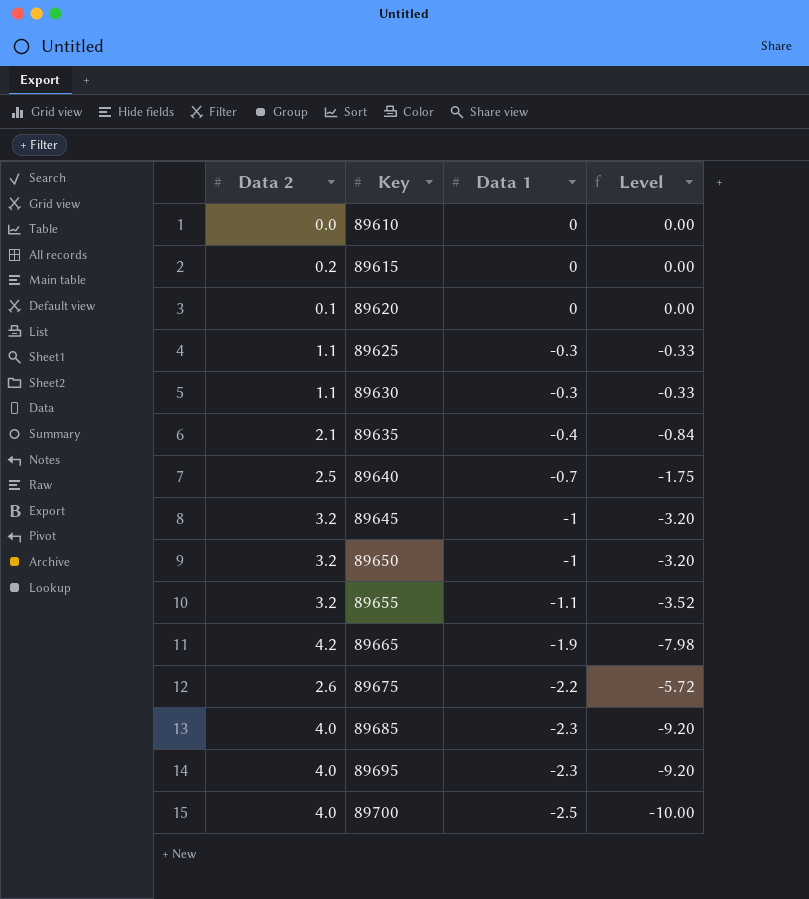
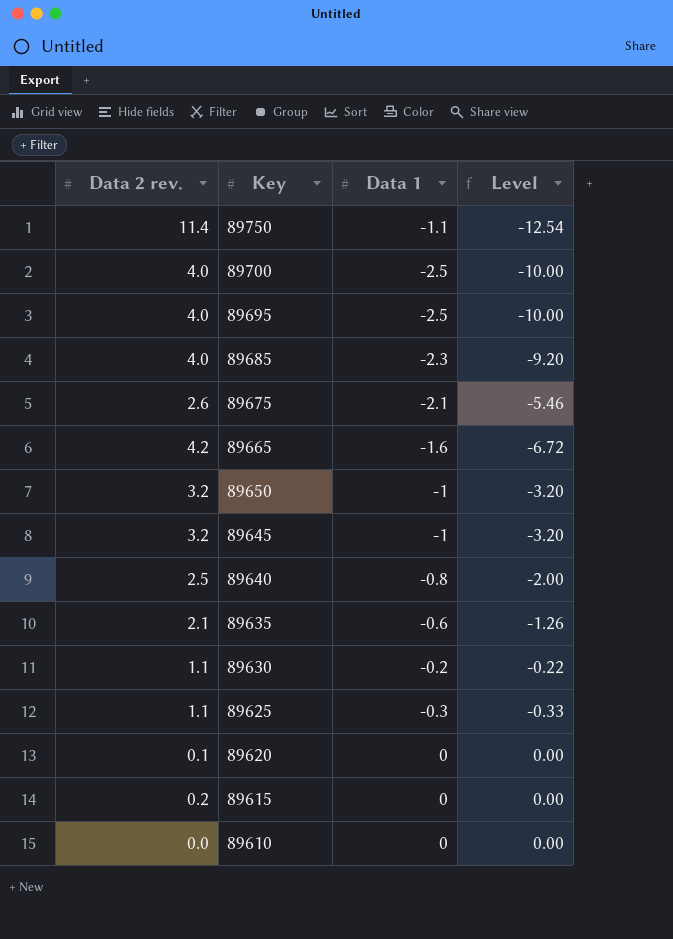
row order: Key ascending -> Key descending
column name: Data 2 -> Data 2 rev.
row 89655: 3.2 | -1.1 | -3.52 -> none
row 89750: none -> 11.4 | -1.1 | -12.54
89695 | Data 1: -2.3 -> -2.5
89695 | Level: -9.20 -> -10.00
89675 | Data 1: -2.2 -> -2.1
89675 | Level: -5.72 -> -5.46
89665 | Data 1: -1.9 -> -1.6
89665 | Level: -7.98 -> -6.72
89640 | Data 1: -0.7 -> -0.8
89640 | Level: -1.75 -> -2.00
89635 | Data 1: -0.4 -> -0.6
89635 | Level: -0.84 -> -1.26
89630 | Data 1: -0.3 -> -0.2
89630 | Level: -0.33 -> -0.22

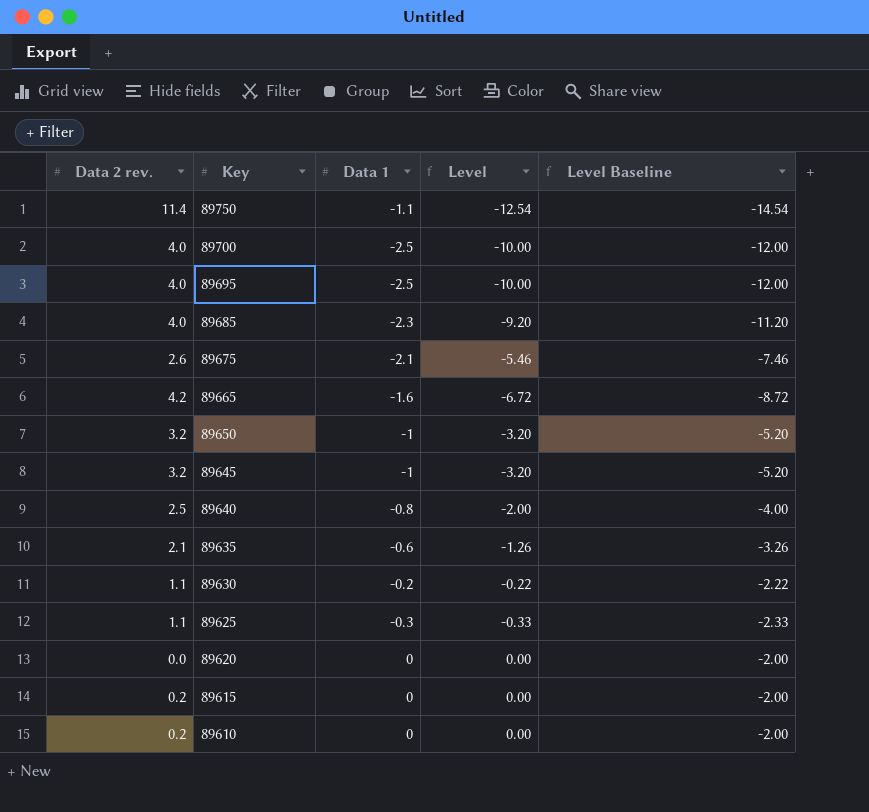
column Level Baseline | formula: none -> [Level] - 2
89620 | Data 2 rev.: 0.1 -> 0.0
89610 | Data 2 rev.: 0.0 -> 0.2

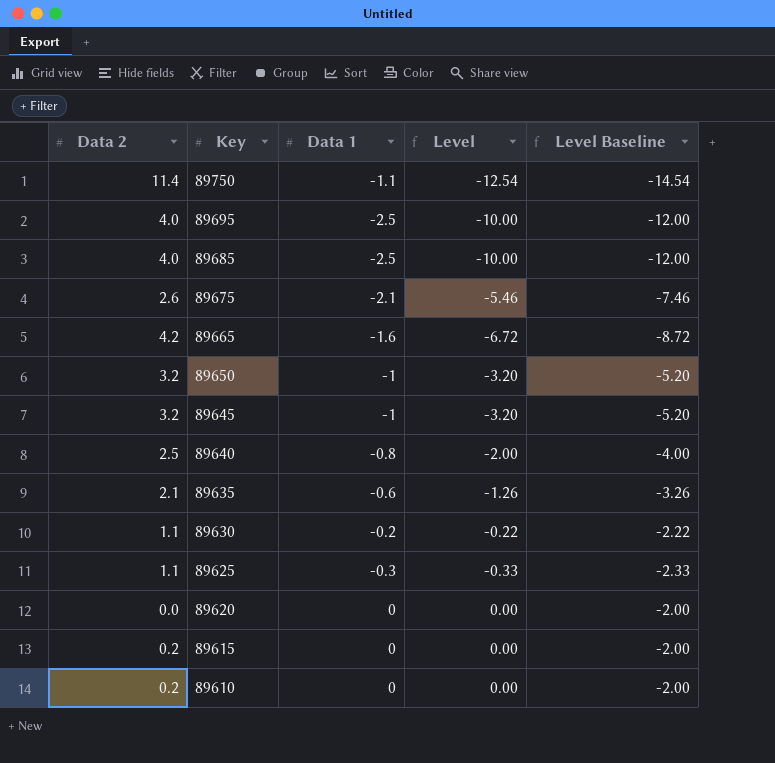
column name: Data 2 rev. -> Data 2
row 89700: 4.0 | -2.5 | -10.00 | -12.00 -> none
89685 | Data 1: -2.3 -> -2.5
89685 | Level: -9.20 -> -10.00
89685 | Level Baseline: -11.20 -> -12.00

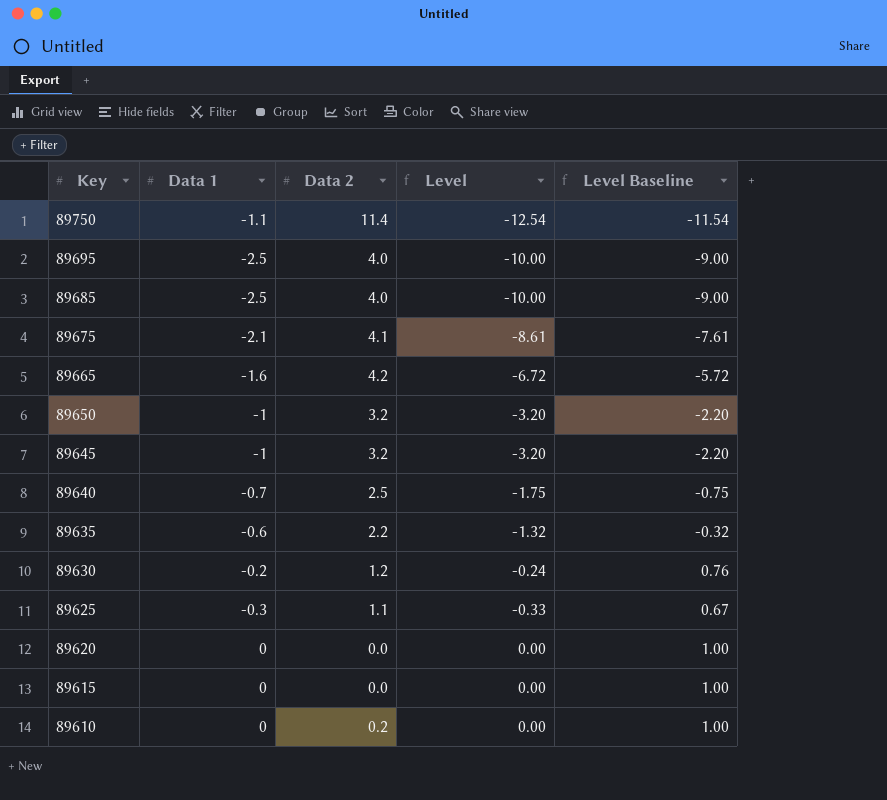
column Data 2 | position: 1 -> 3
column Level Baseline | formula: [Level] - 2 -> [Level] + 1
89675 | Data 2: 2.6 -> 4.1
89675 | Level: -5.46 -> -8.61
89640 | Data 1: -0.8 -> -0.7
89640 | Level: -2.00 -> -1.75
89635 | Data 2: 2.1 -> 2.2
89635 | Level: -1.26 -> -1.32
89630 | Data 2: 1.1 -> 1.2
89630 | Level: -0.22 -> -0.24
89615 | Data 2: 0.2 -> 0.0

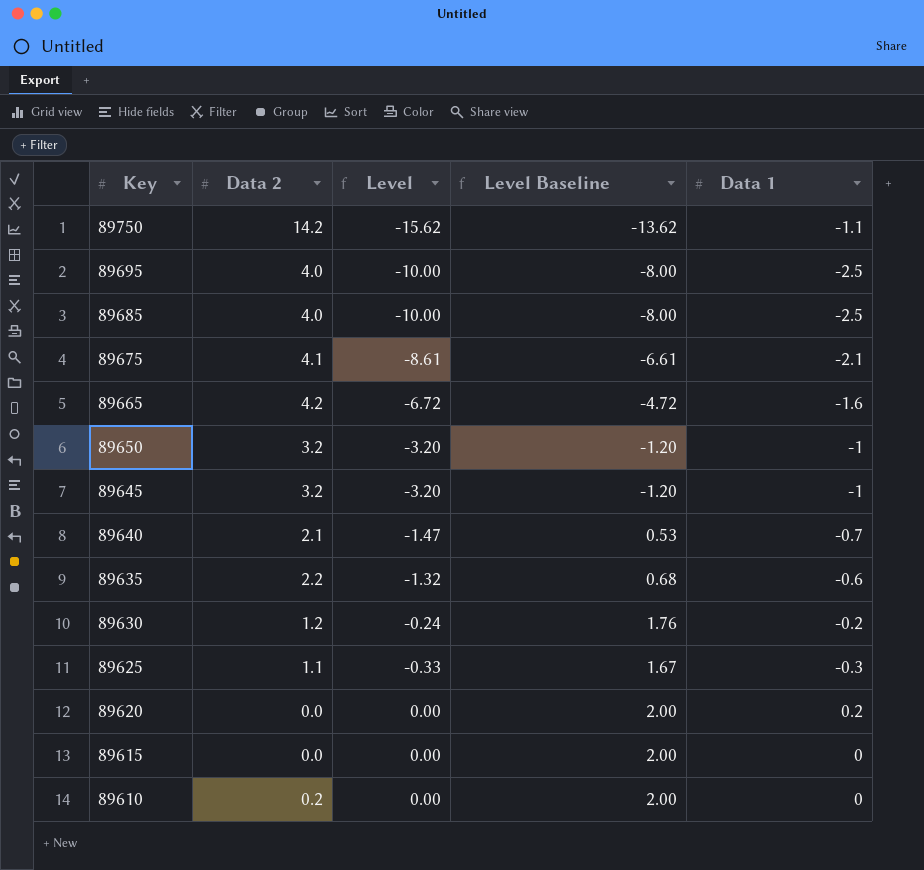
column Level Baseline | formula: [Level] + 1 -> [Level] + 2
column Data 1 | position: 2 -> 5
89750 | Data 2: 11.4 -> 14.2
89750 | Level: -12.54 -> -15.62
89640 | Data 2: 2.5 -> 2.1
89640 | Level: -1.75 -> -1.47
89620 | Data 1: 0 -> 0.2

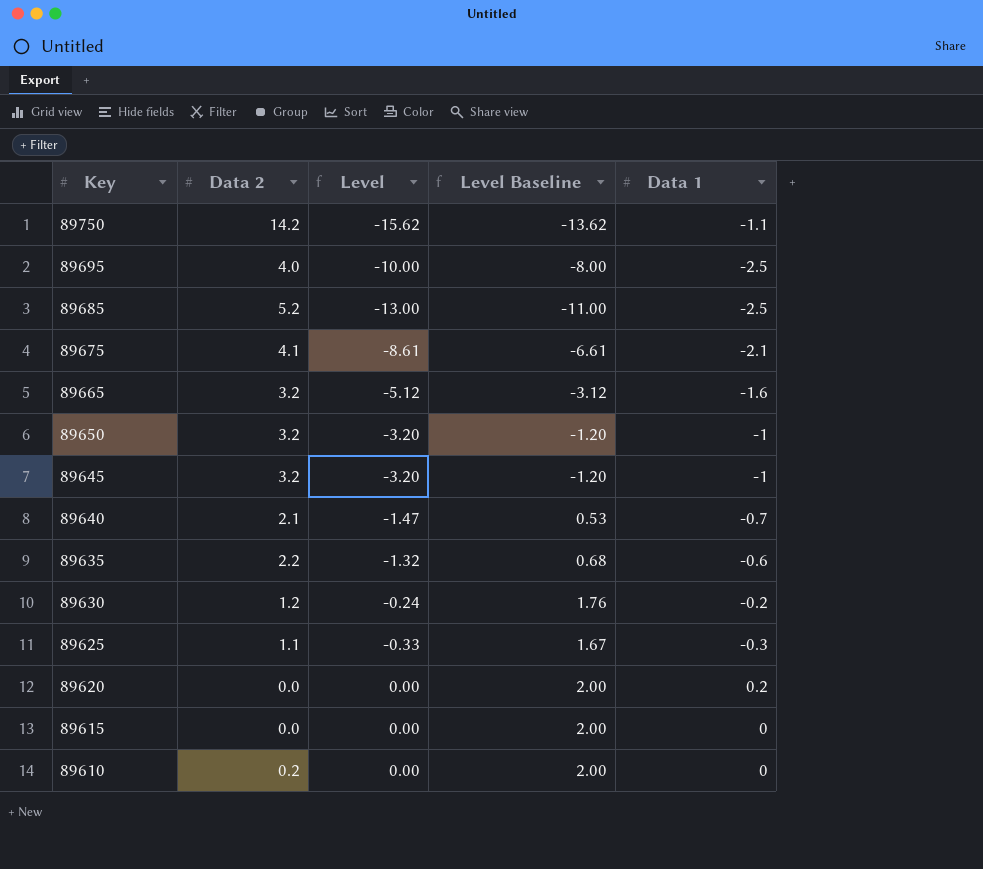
89685 | Data 2: 4.0 -> 5.2
89685 | Level: -10.00 -> -13.00
89685 | Level Baseline: -8.00 -> -11.00
89665 | Data 2: 4.2 -> 3.2
89665 | Level: -6.72 -> -5.12
89665 | Level Baseline: -4.72 -> -3.12

